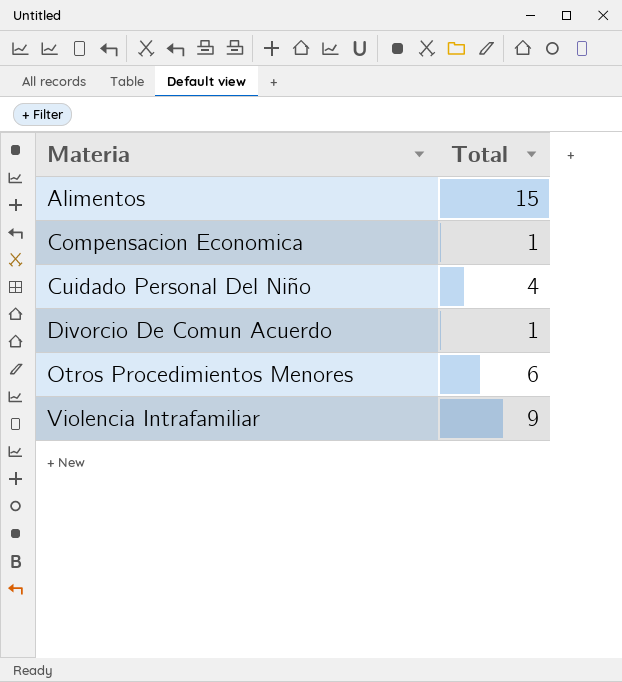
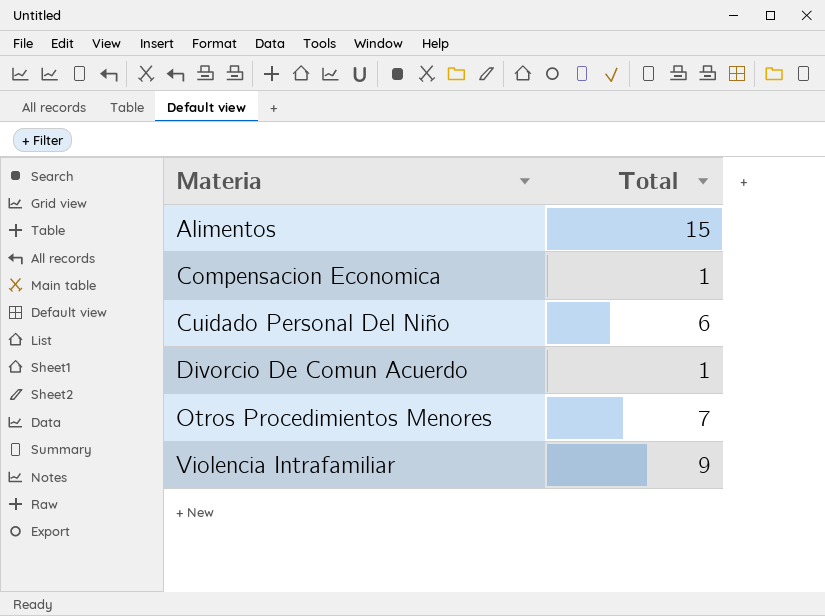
Cuidado Personal Del Niño | Total: 4 -> 6
Otros Procedimientos Menores | Total: 6 -> 7

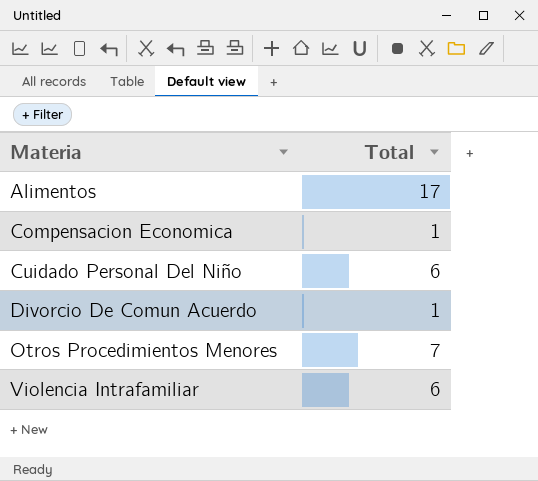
Alimentos | Total: 15 -> 17
Violencia Intrafamiliar | Total: 9 -> 6

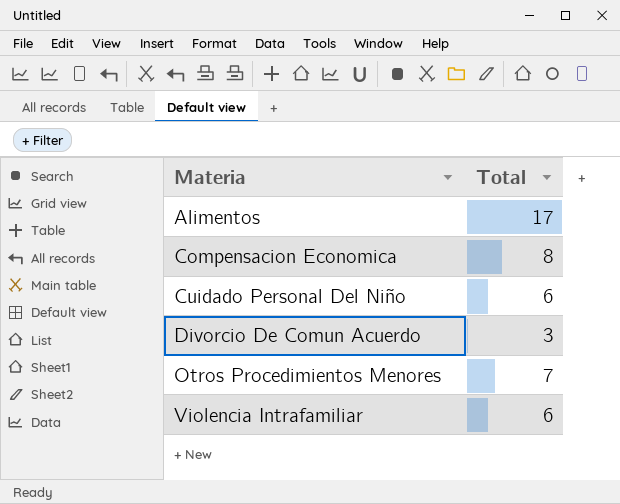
Compensacion Economica | Total: 1 -> 8
Divorcio De Comun Acuerdo | Total: 1 -> 3

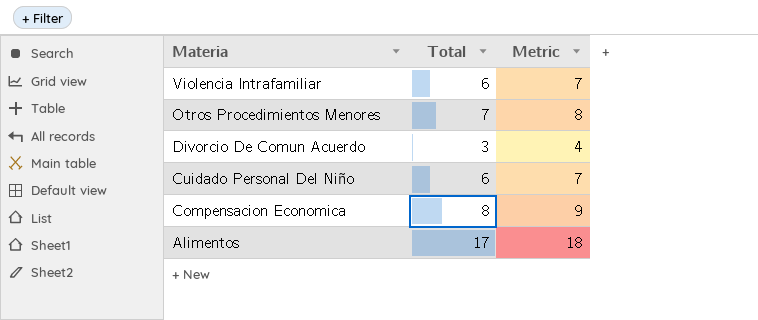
row order: Materia ascending -> Materia descending
column Metric | formula: none -> [Total] + 1

